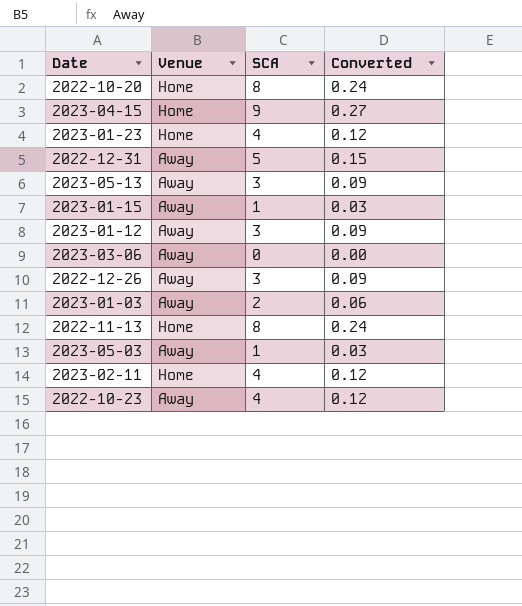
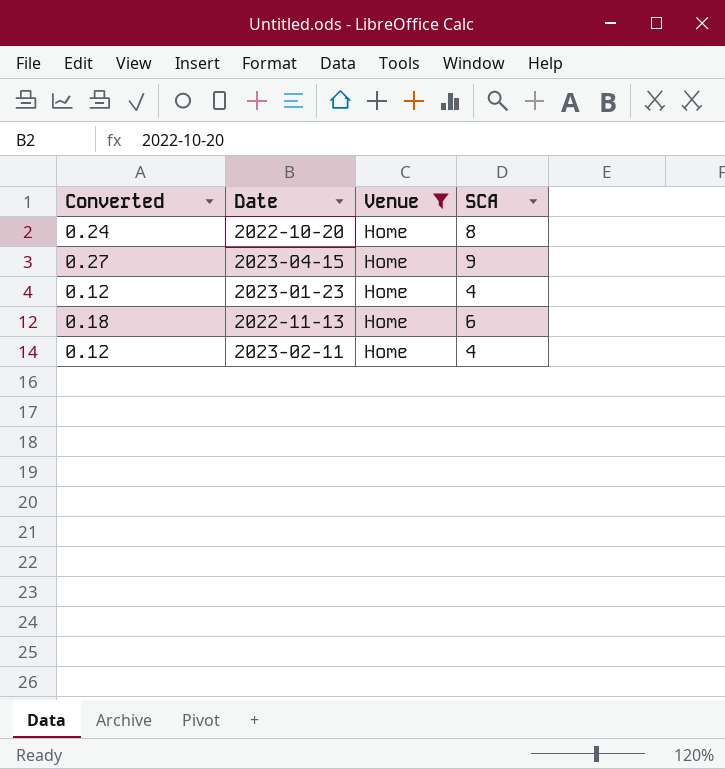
filter: none -> Venue = Home
column Converted | position: 4 -> 1
2022-11-13 | Converted: 0.24 -> 0.18
2022-11-13 | SCA: 8 -> 6

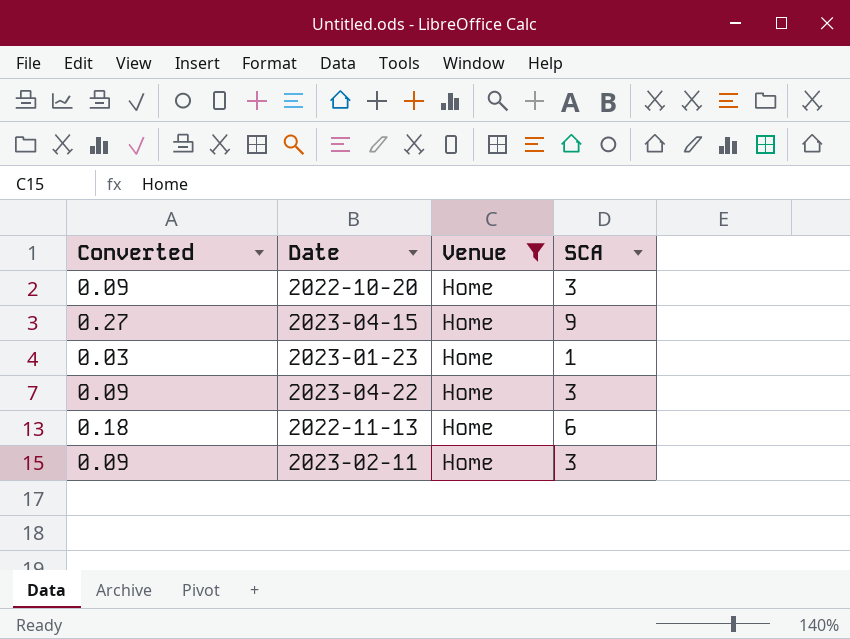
2022-10-20 | Converted: 0.24 -> 0.09
2022-10-20 | SCA: 8 -> 3
2023-01-23 | Converted: 0.12 -> 0.03
2023-01-23 | SCA: 4 -> 1
row 2023-04-22: none -> 0.09 | Home | 3
2023-02-11 | Converted: 0.12 -> 0.09
2023-02-11 | SCA: 4 -> 3

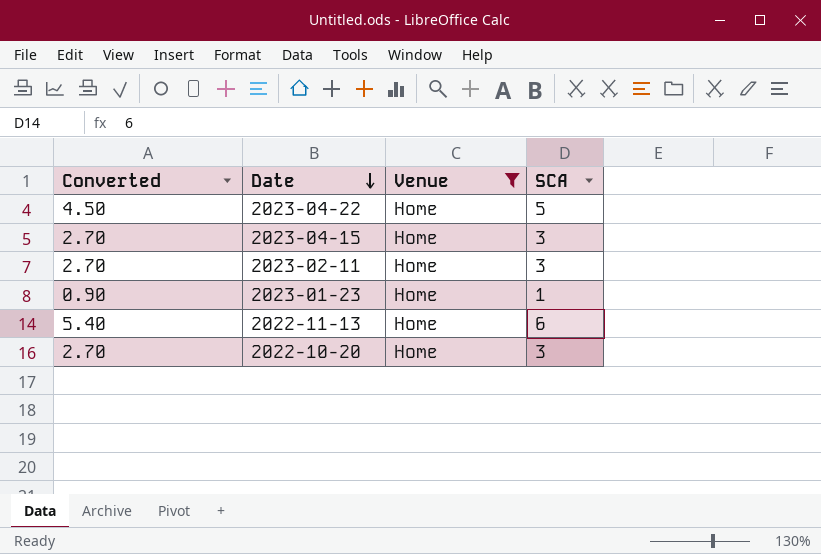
row order: none -> Date descending
column Converted | formula: [SCA] * 0.03 -> [SCA] * 0.9
2023-04-22 | SCA: 3 -> 5
2023-04-15 | SCA: 9 -> 3

